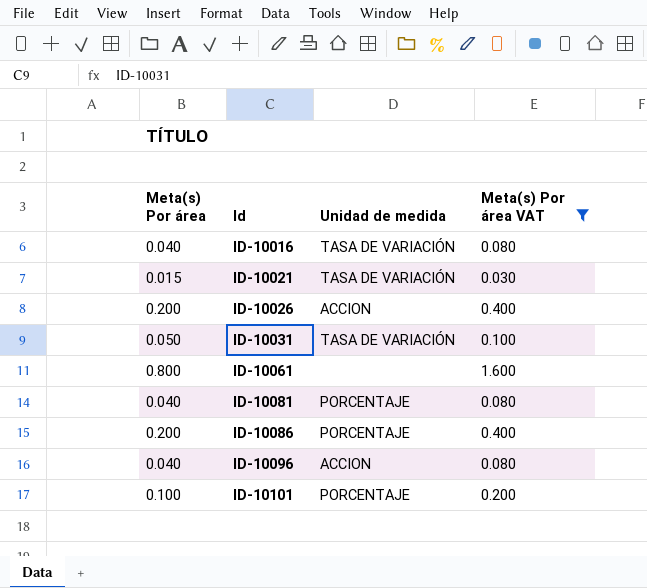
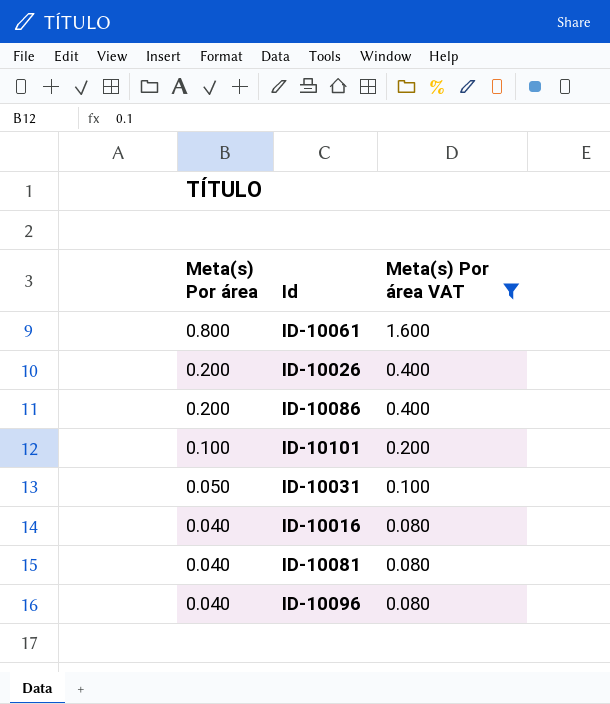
row order: Id ascending -> Meta(s) Por área descending
column Unidad de medida | position: 3 -> none
row ID-10021: 0.015 | TASA DE VARIACIÓN | 0.030 -> none

